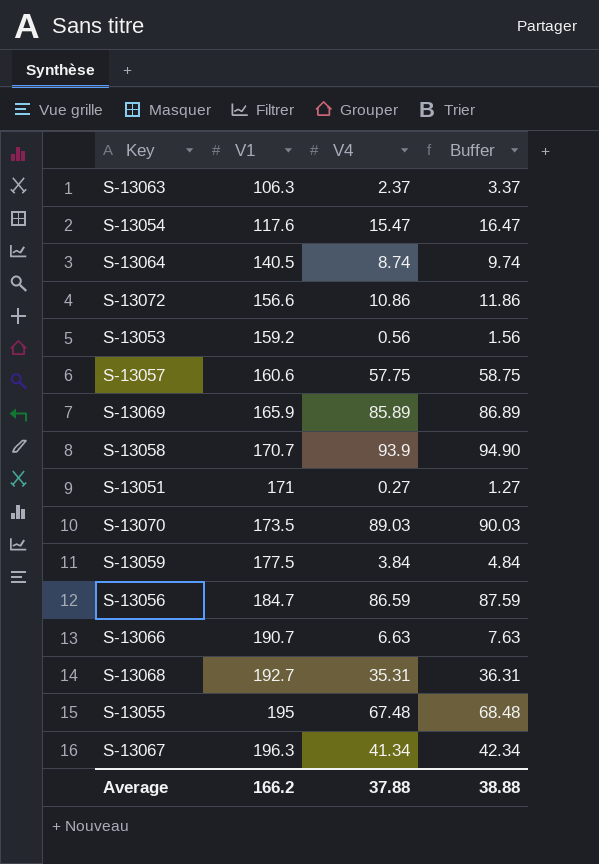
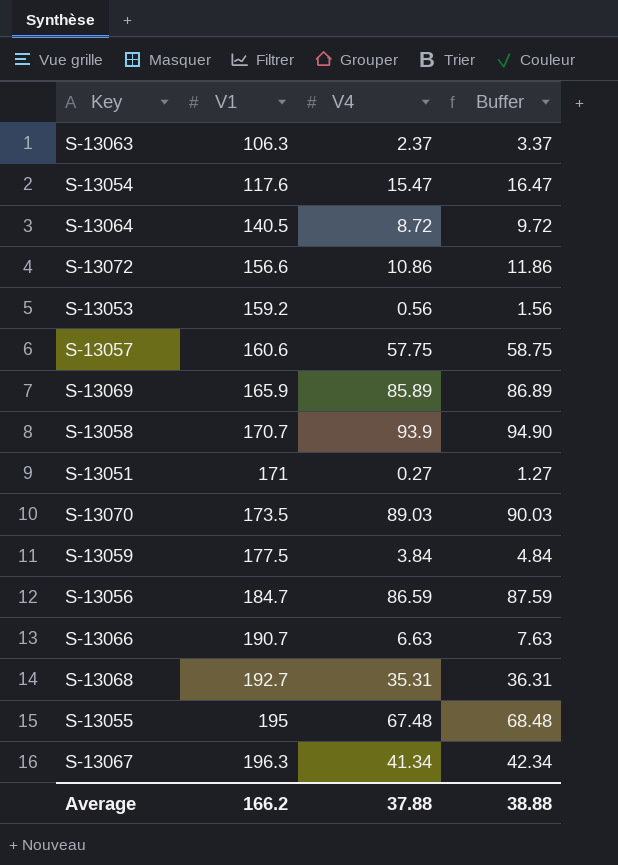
S-13064 | V4: 8.74 -> 8.72
S-13064 | Buffer: 9.74 -> 9.72

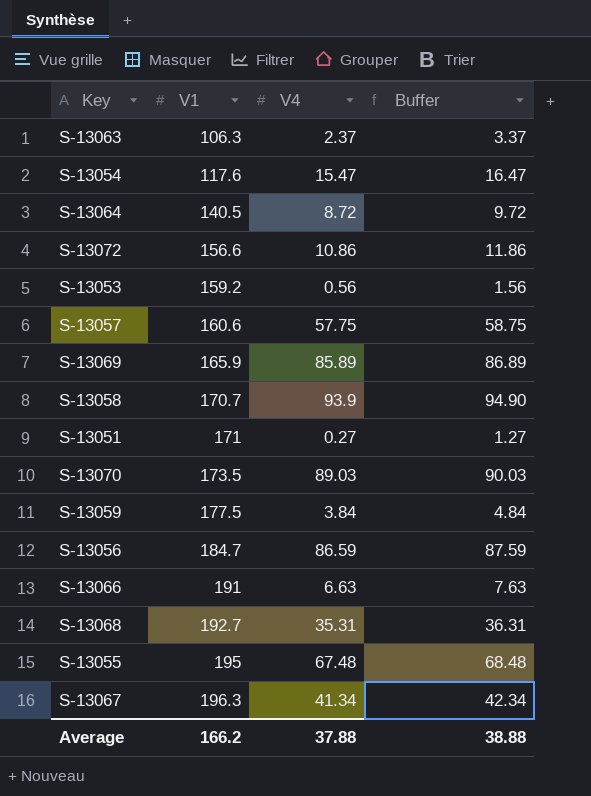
S-13066 | V1: 190.7 -> 191

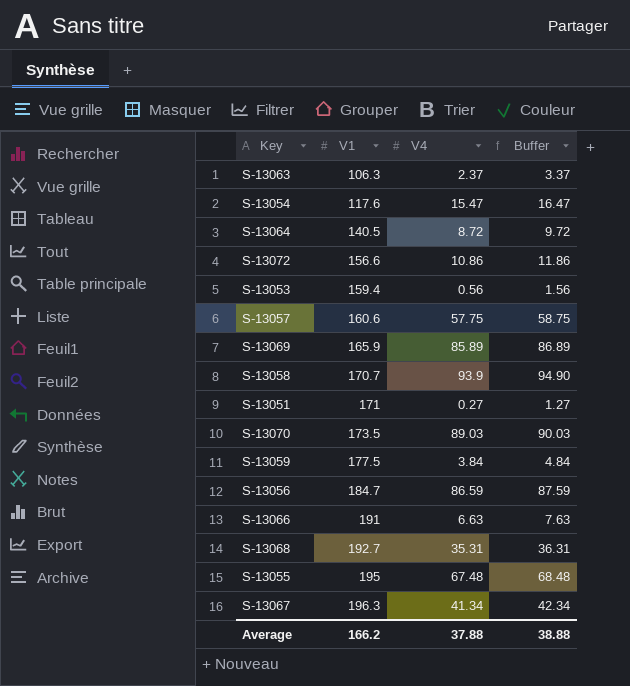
S-13053 | V1: 159.2 -> 159.4

